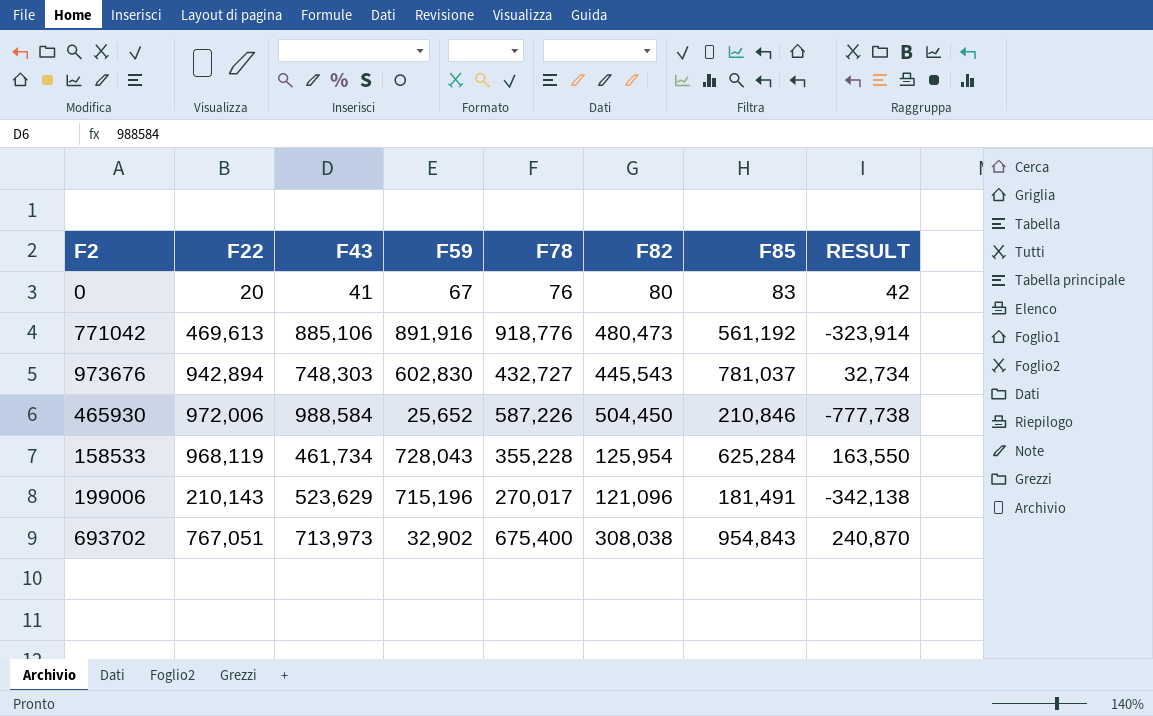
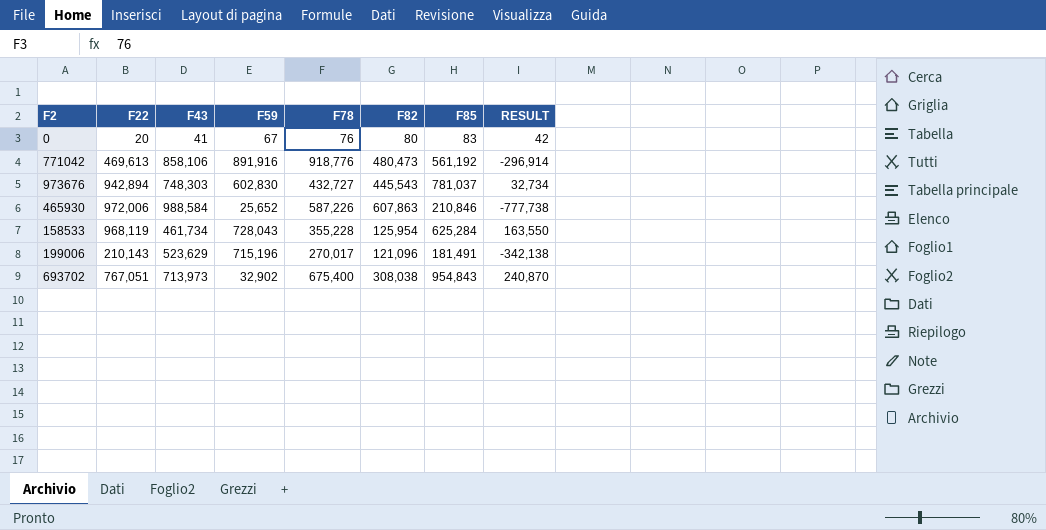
771042 | F43: 885,106 -> 858,106
771042 | RESULT: -323,914 -> -296,914
465930 | F82: 504,450 -> 607,863

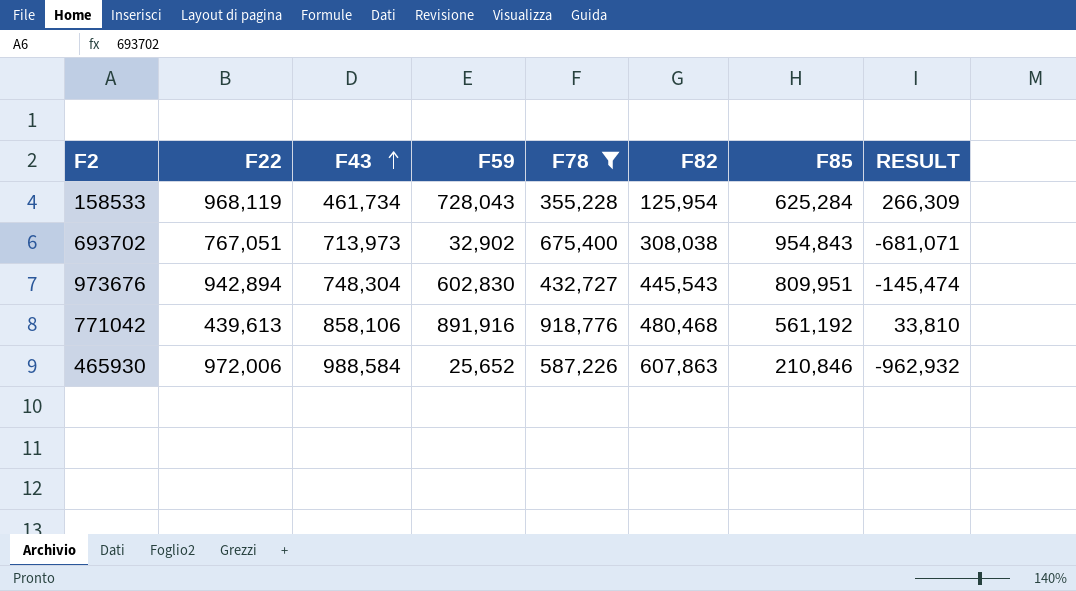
filter: none -> F78 >= 355,228
row order: none -> F43 ascending
column RESULT | formula: [F85] - [F43] -> [F59] - [F43]
973676 | F43: 748,303 -> 748,304
973676 | F85: 781,037 -> 809,951
771042 | F22: 469,613 -> 439,613
771042 | F82: 480,473 -> 480,468

